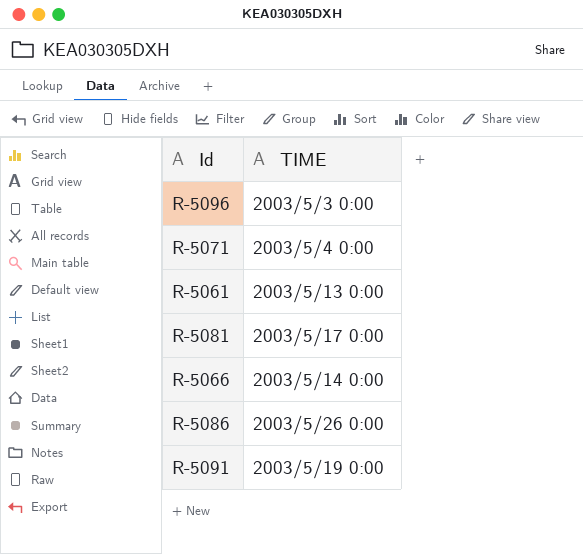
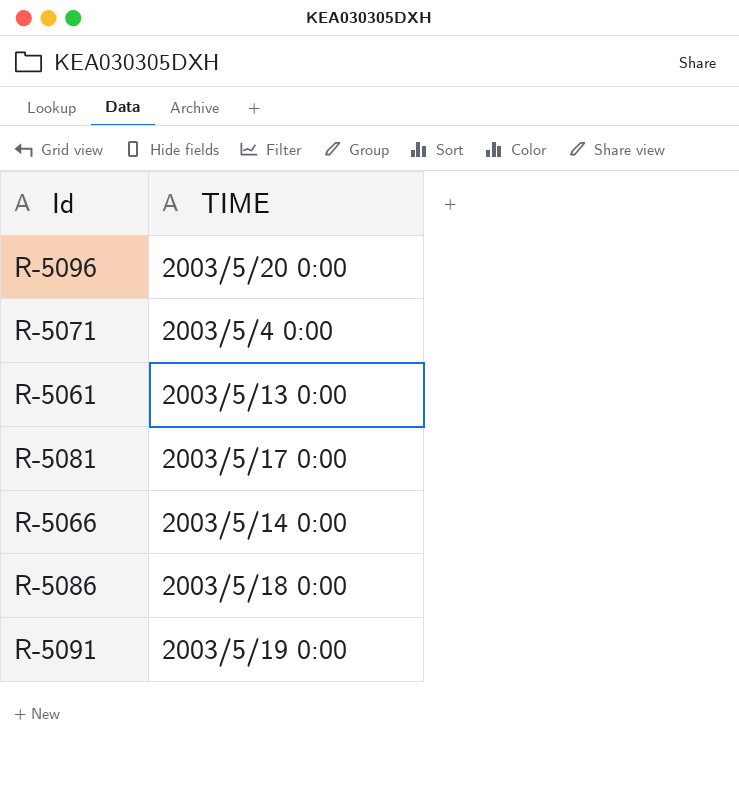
R-5096 | TIME: 2003/5/3 0:00 -> 2003/5/20 0:00
R-5086 | TIME: 2003/5/26 0:00 -> 2003/5/18 0:00

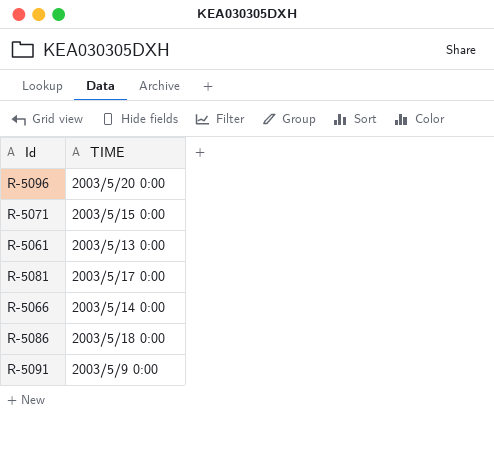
R-5071 | TIME: 2003/5/4 0:00 -> 2003/5/15 0:00
R-5091 | TIME: 2003/5/19 0:00 -> 2003/5/9 0:00

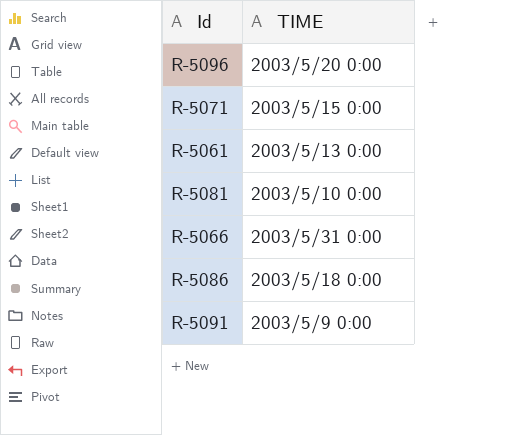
R-5081 | TIME: 2003/5/17 0:00 -> 2003/5/10 0:00
R-5066 | TIME: 2003/5/14 0:00 -> 2003/5/31 0:00

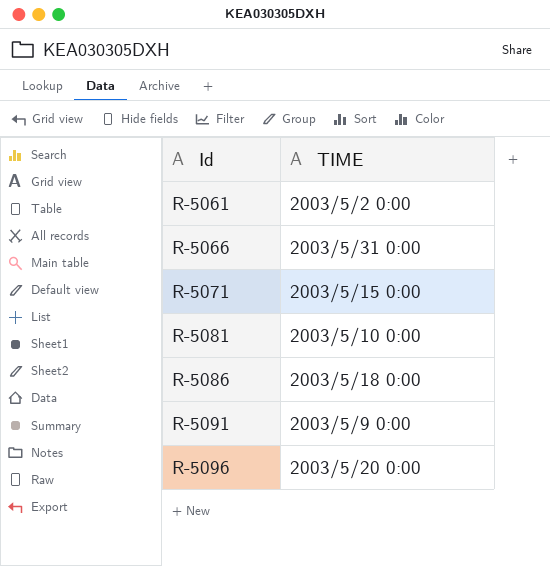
row order: none -> Id ascending
R-5061 | TIME: 2003/5/13 0:00 -> 2003/5/2 0:00

